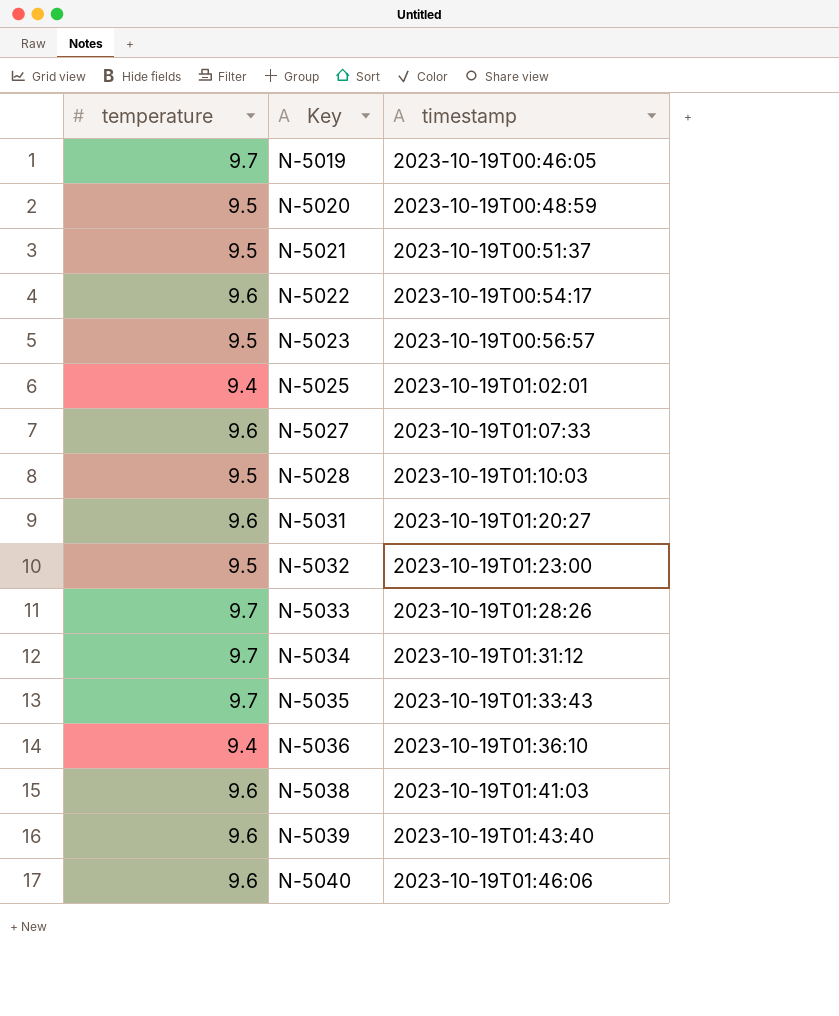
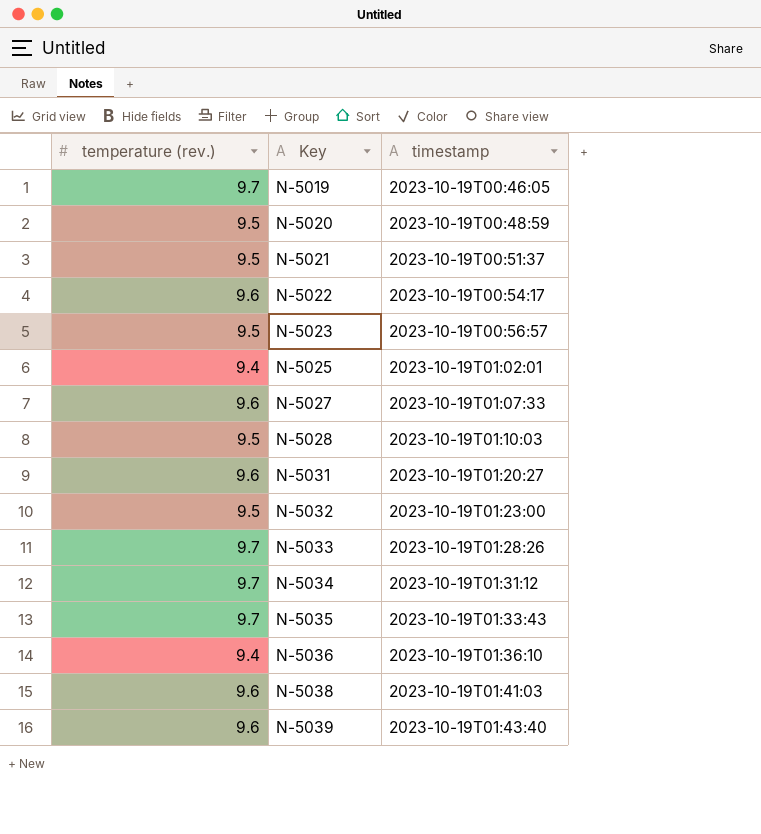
column name: temperature -> temperature (rev.)
row N-5040: 9.6 | 2023-10-19T01:46:06 -> none

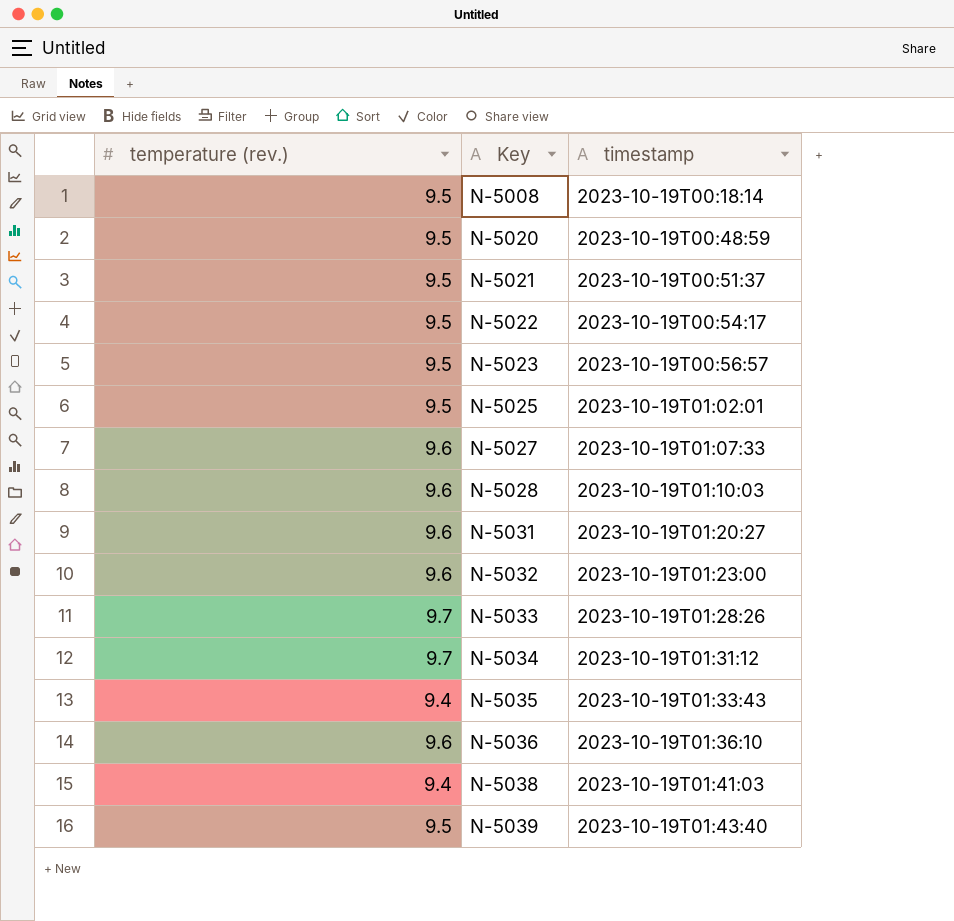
row N-5019: 9.7 | 2023-10-19T00:46:05 -> none
row N-5008: none -> 9.5 | 2023-10-19T00:18:14
N-5022 | temperature (rev.): 9.6 -> 9.5
N-5025 | temperature (rev.): 9.4 -> 9.5
N-5028 | temperature (rev.): 9.5 -> 9.6
N-5032 | temperature (rev.): 9.5 -> 9.6
N-5035 | temperature (rev.): 9.7 -> 9.4
N-5036 | temperature (rev.): 9.4 -> 9.6
N-5038 | temperature (rev.): 9.6 -> 9.4
N-5039 | temperature (rev.): 9.6 -> 9.5

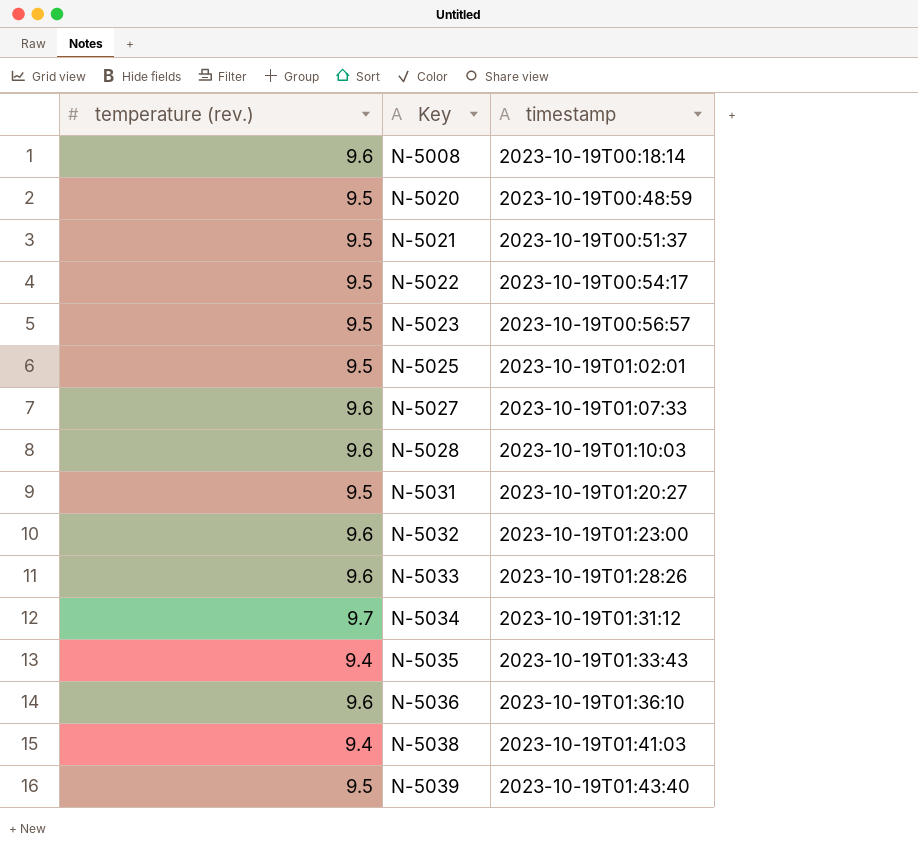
N-5008 | temperature (rev.): 9.5 -> 9.6
N-5031 | temperature (rev.): 9.6 -> 9.5
N-5033 | temperature (rev.): 9.7 -> 9.6

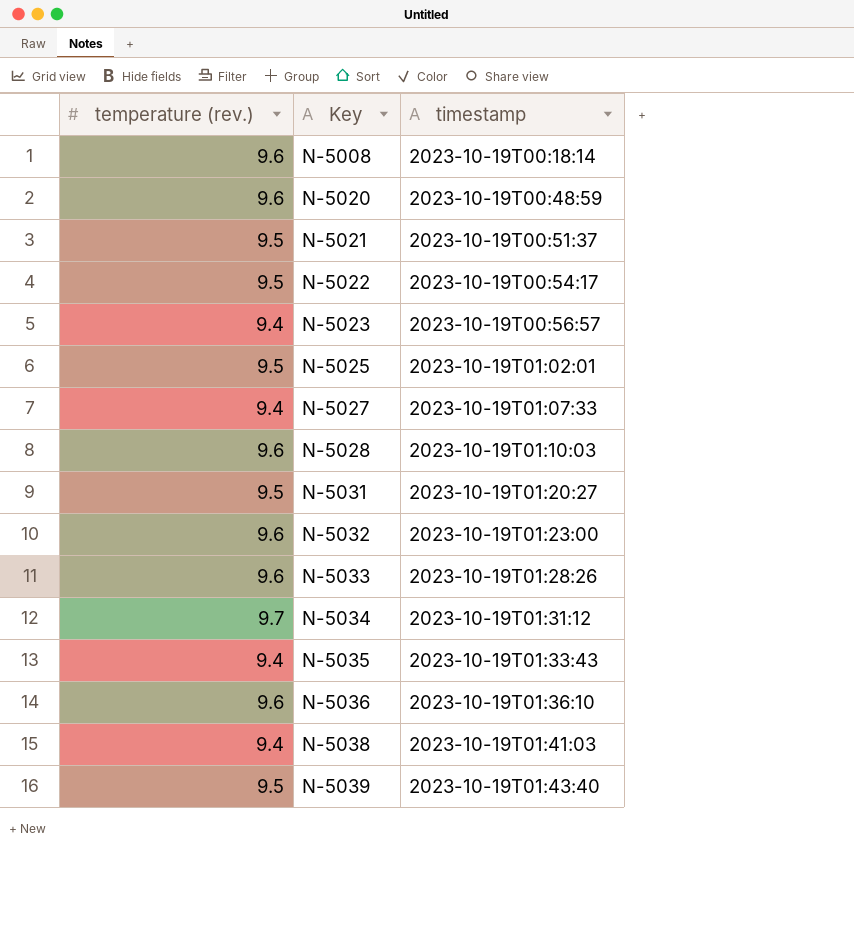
N-5020 | temperature (rev.): 9.5 -> 9.6
N-5023 | temperature (rev.): 9.5 -> 9.4
N-5027 | temperature (rev.): 9.6 -> 9.4

